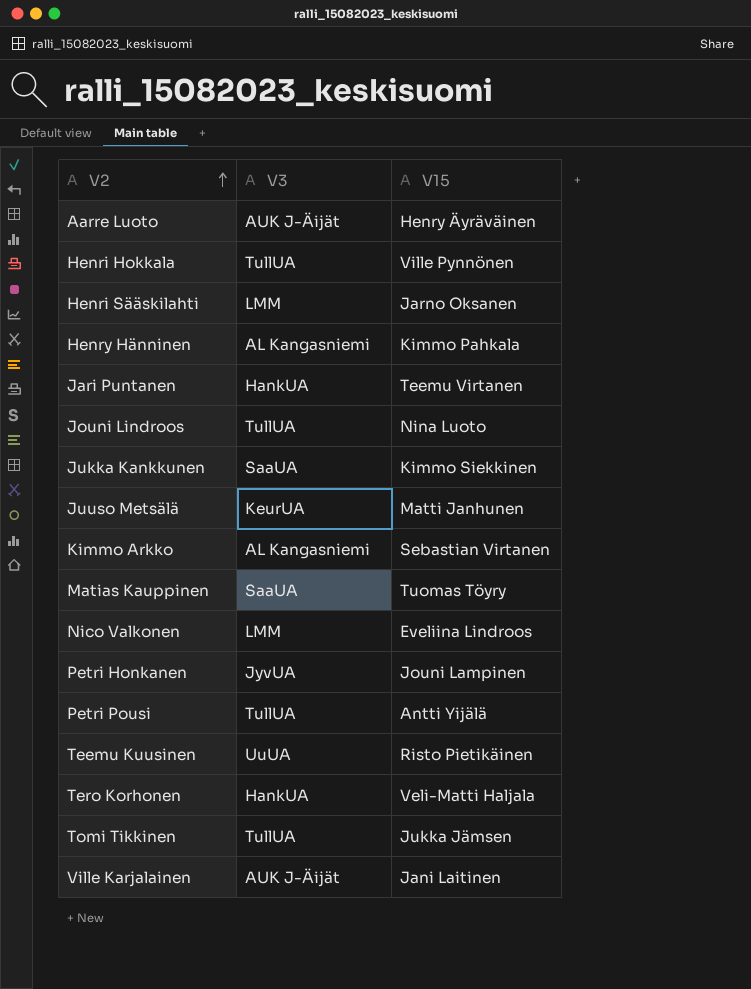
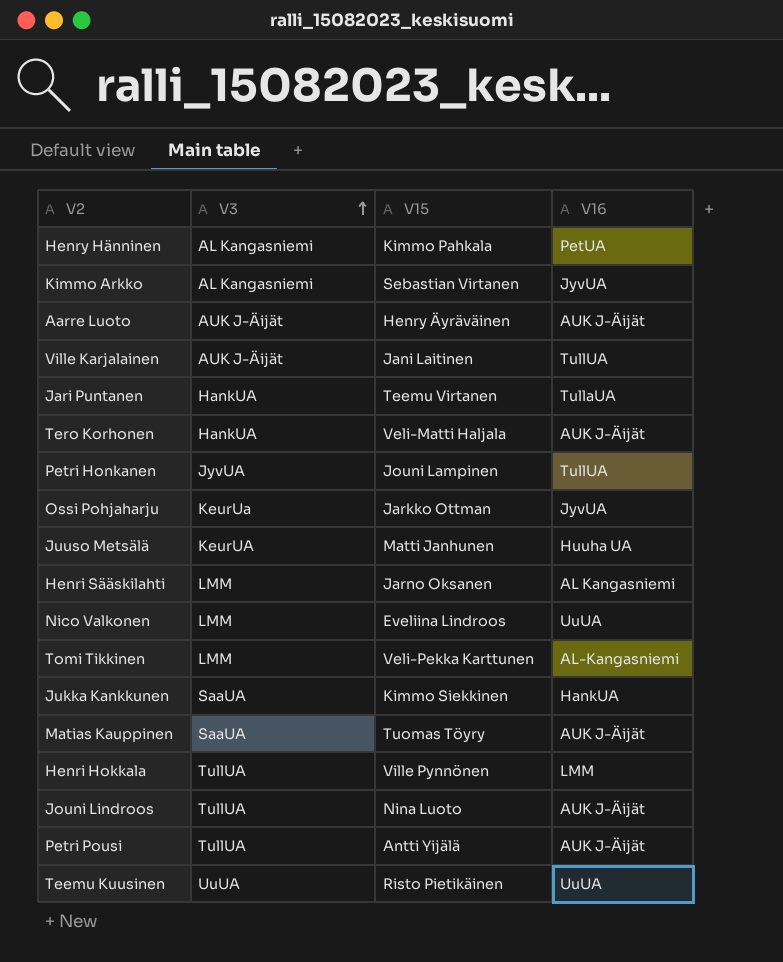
row order: V2 ascending -> V3 ascending
column V16 | position: none -> 4
row Ossi Pohjaharju: none -> KeurUa | Jarkko Ottman | JyvUA
Tomi Tikkinen | V3: TullUA -> LMM
Tomi Tikkinen | V15: Jukka Jämsen -> Veli-Pekka Karttunen

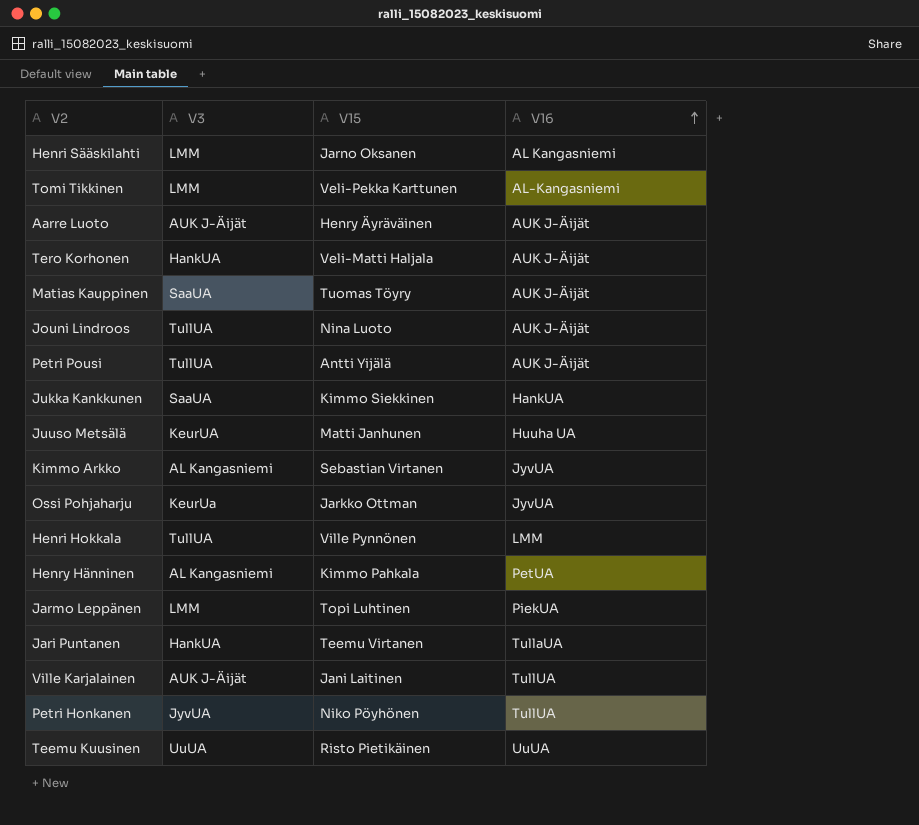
row order: V3 ascending -> V16 ascending
row Nico Valkonen: LMM | Eveliina Lindroos | UuUA -> none
row Jarmo Leppänen: none -> LMM | Topi Luhtinen | PiekUA
Petri Honkanen | V15: Jouni Lampinen -> Niko Pöyhönen

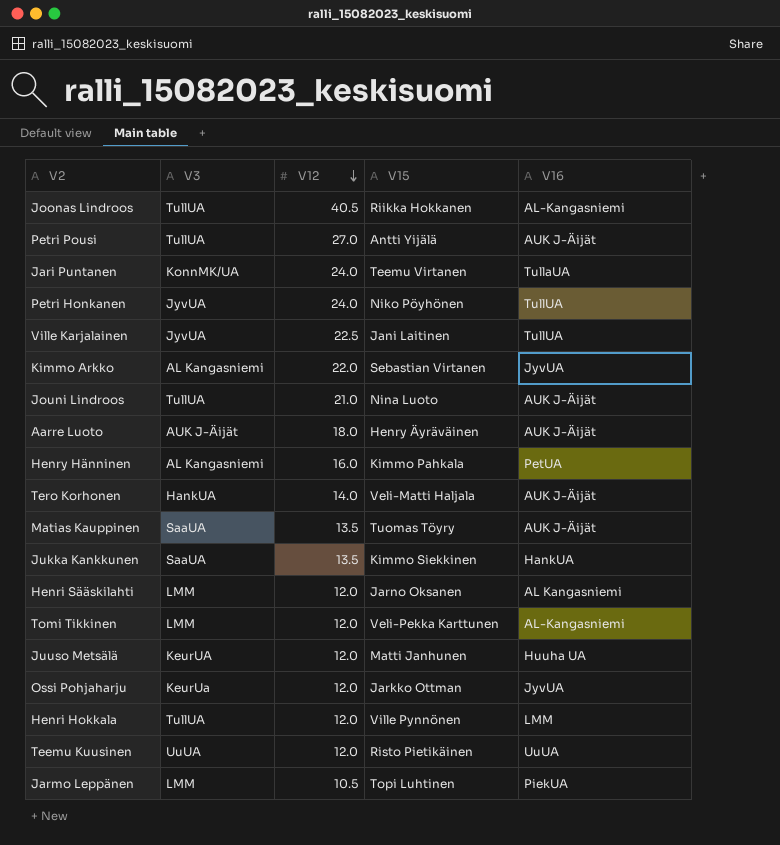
row order: V16 ascending -> V12 descending
column V12 | position: none -> 3
row Joonas Lindroos: none -> TullUA | 40.5 | Riikka Hokkanen | AL-Kangasniemi
Jari Puntanen | V3: HankUA -> KonnMK/UA
Ville Karjalainen | V3: AUK J-Äijät -> JyvUA

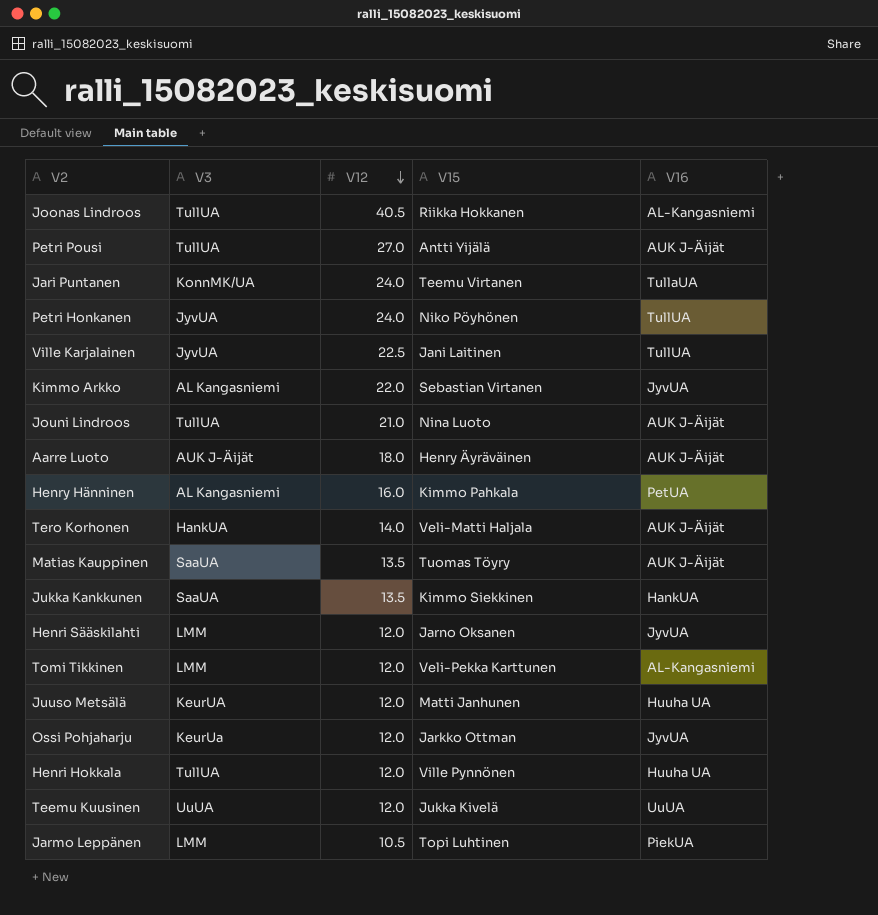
Henri Sääskilahti | V16: AL Kangasniemi -> JyvUA
Henri Hokkala | V16: LMM -> Huuha UA
Teemu Kuusinen | V15: Risto Pietikäinen -> Jukka Kivelä

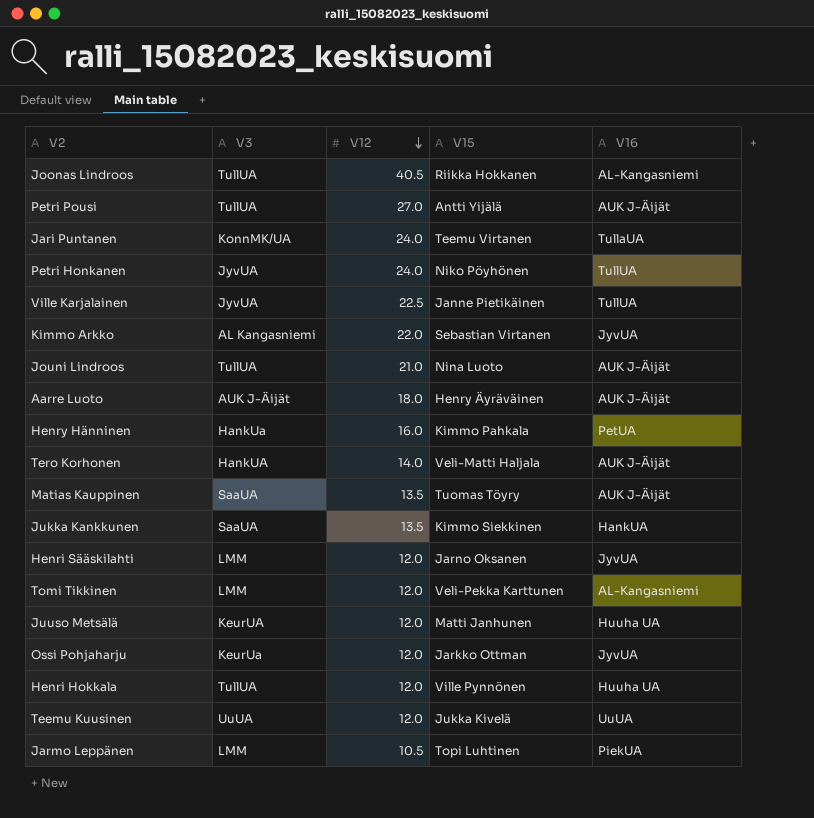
Ville Karjalainen | V15: Jani Laitinen -> Janne Pietikäinen
Henry Hänninen | V3: AL Kangasniemi -> HankUa

